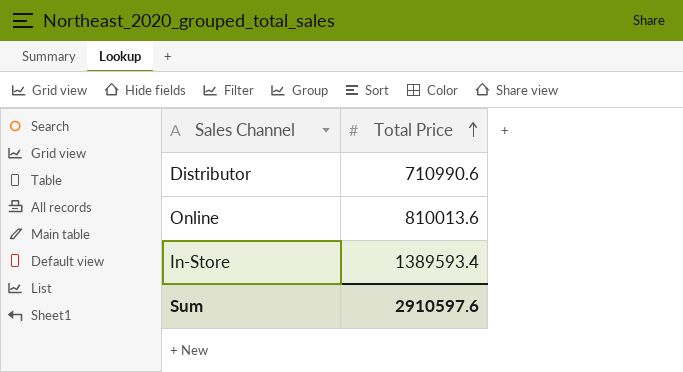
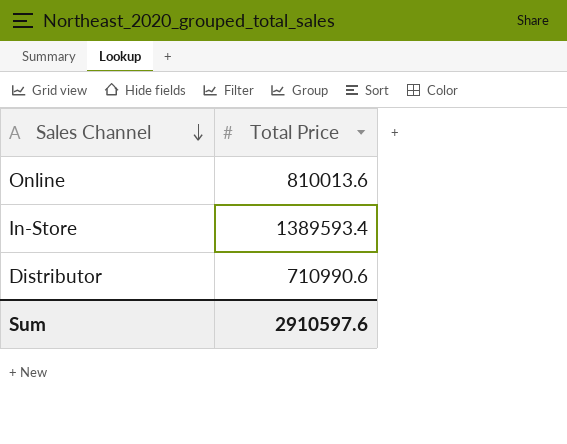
row order: Total Price ascending -> Sales Channel descending

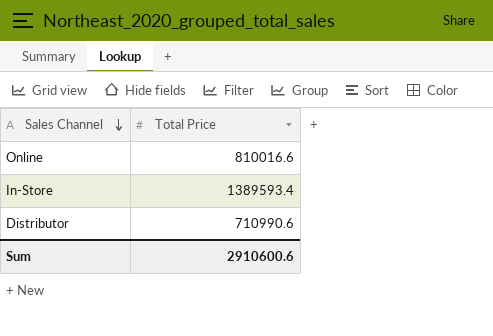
Online | Total Price: 810013.6 -> 810016.6
Sum | Total Price: 2910597.6 -> 2910600.6

